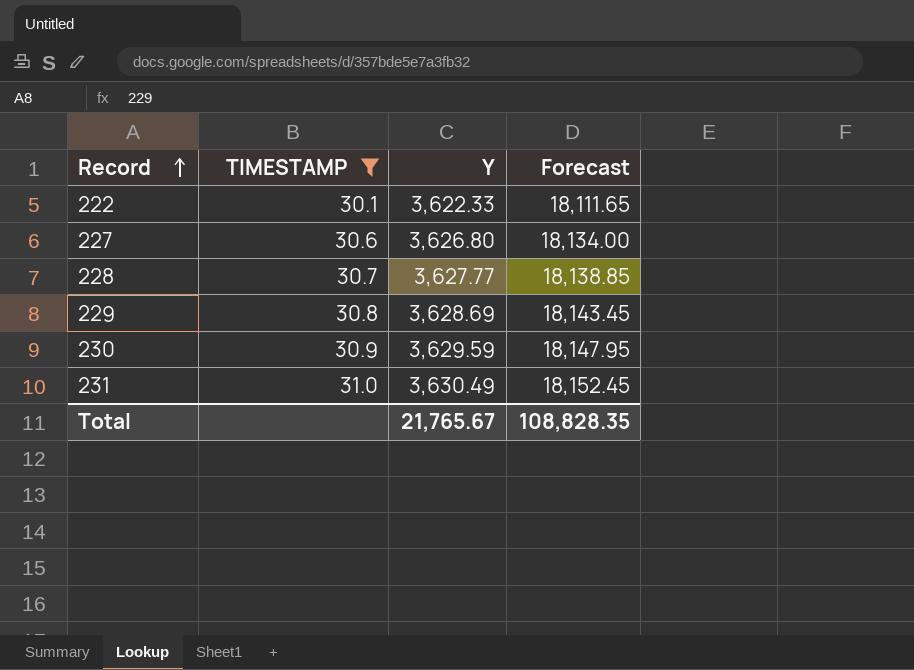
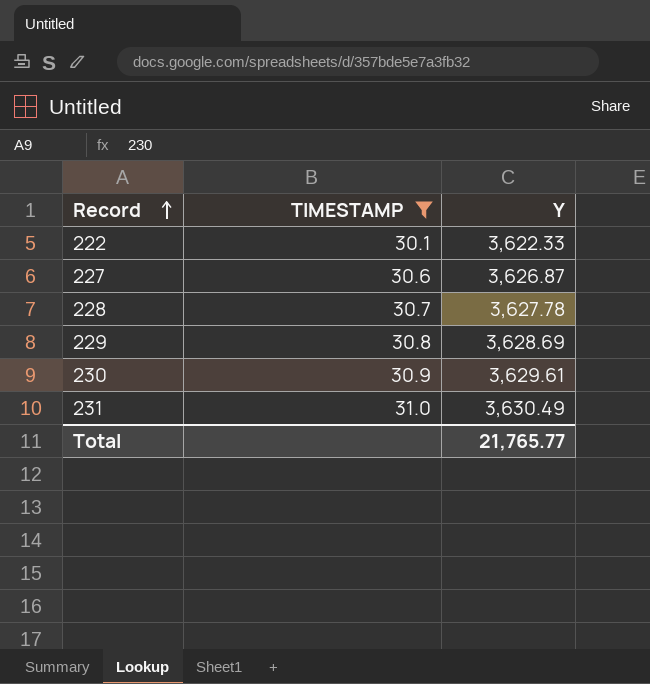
column Forecast | formula: [Y] * 5 -> none
227 | Y: 3,626.80 -> 3,626.87
228 | Y: 3,627.77 -> 3,627.78
230 | Y: 3,629.59 -> 3,629.61
Total | Y: 21,765.67 -> 21,765.77

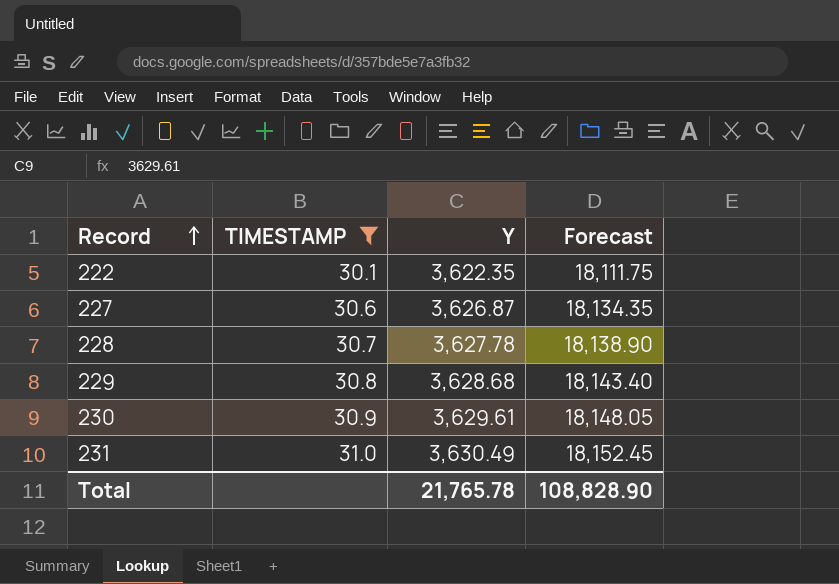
column Forecast | formula: none -> [Y] * 5
222 | Y: 3,622.33 -> 3,622.35
229 | Y: 3,628.69 -> 3,628.68
Total | Y: 21,765.77 -> 21,765.78

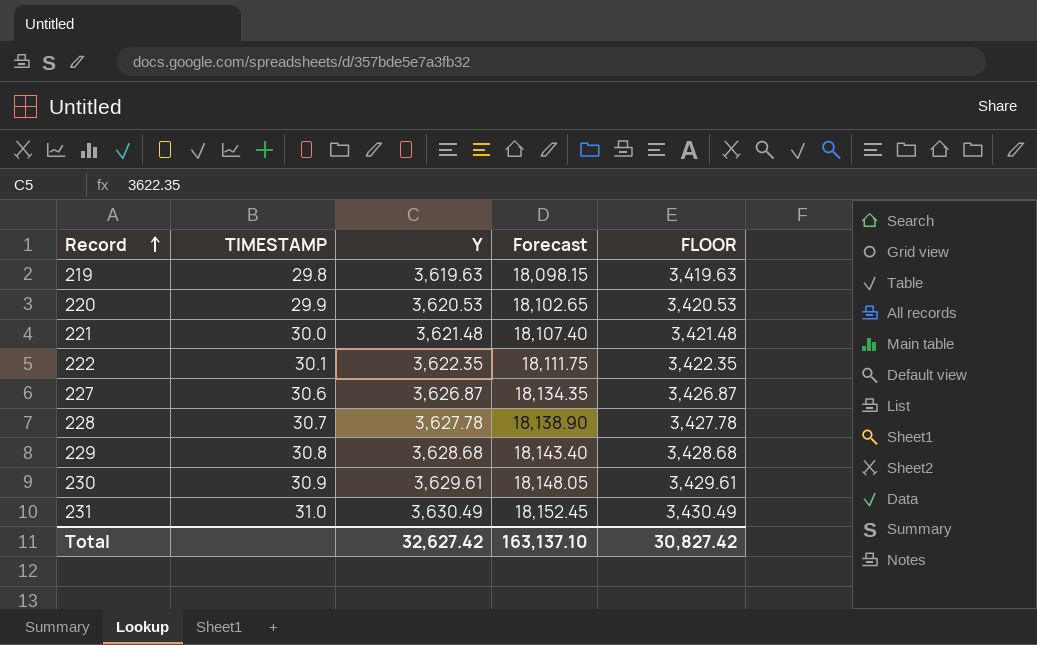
filter: TIMESTAMP >= 30.1 -> none
column FLOOR | formula: none -> [Y] - 200
Total | Y: 21,765.78 -> 32,627.42
Total | Forecast: 108,828.90 -> 163,137.10

